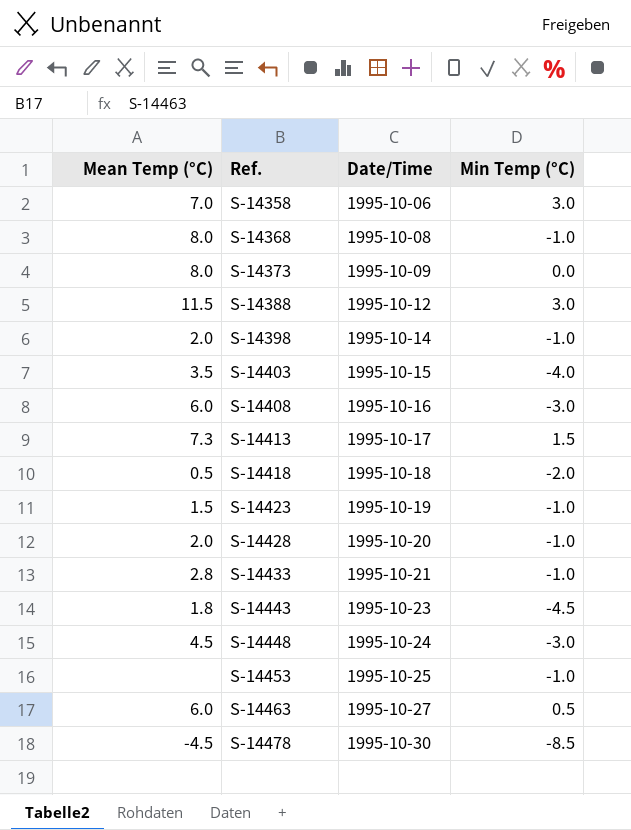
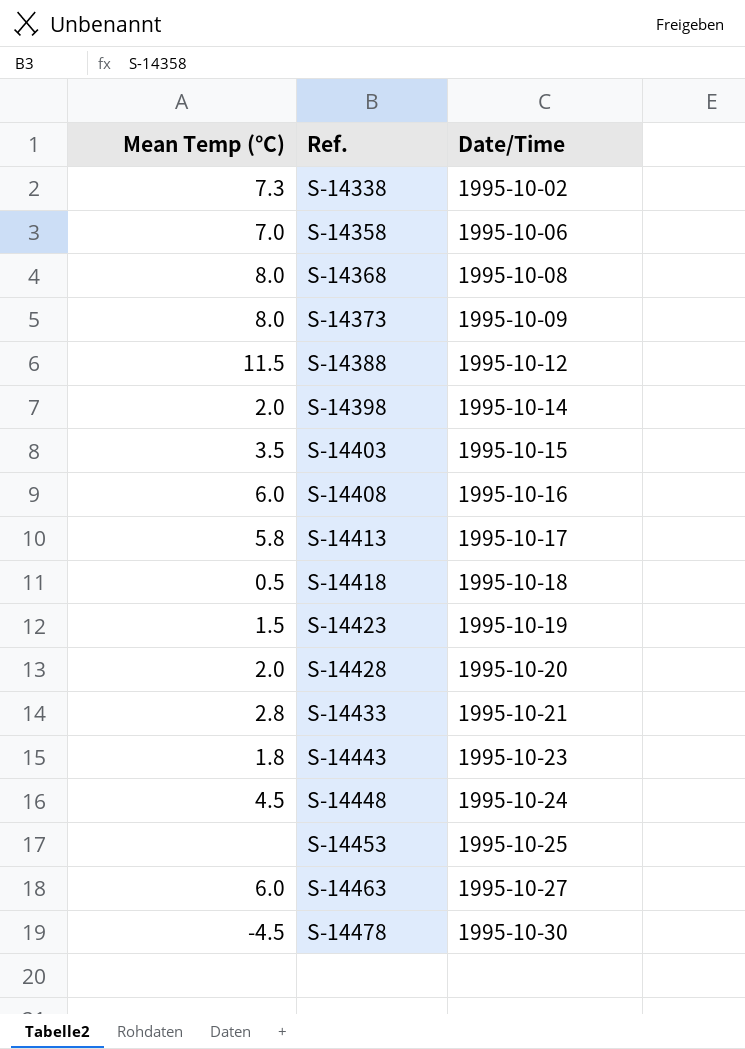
column Min Temp (°C) | position: 4 -> none
row S-14338: none -> 7.3 | 1995-10-02
S-14413 | Mean Temp (°C): 7.3 -> 5.8

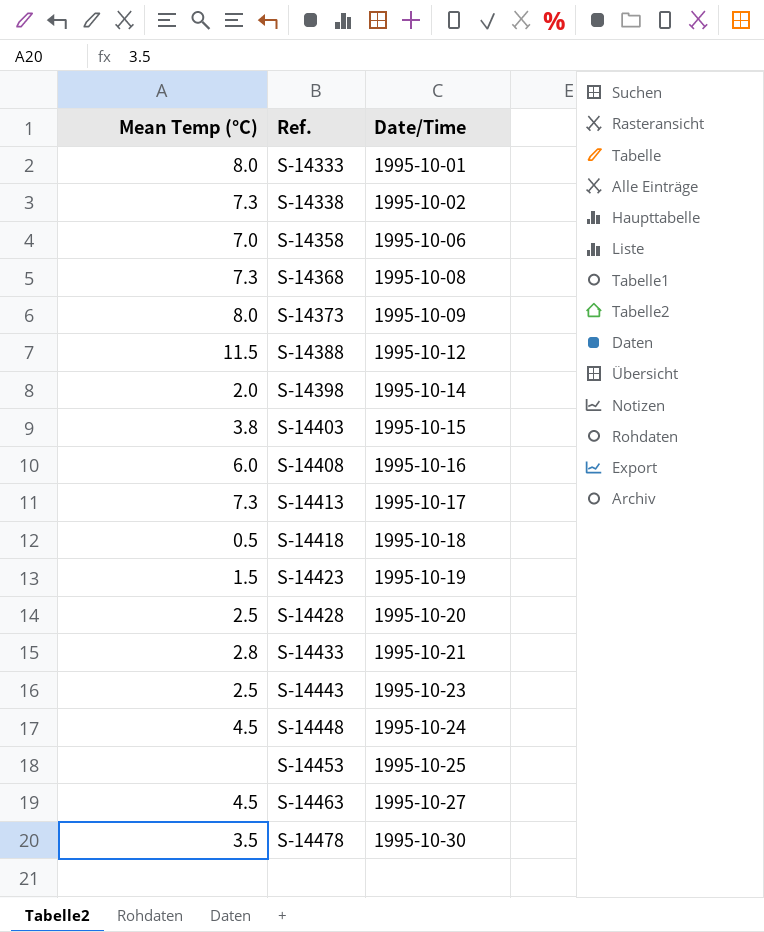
row S-14333: none -> 8.0 | 1995-10-01
S-14368 | Mean Temp (°C): 8.0 -> 7.3
S-14403 | Mean Temp (°C): 3.5 -> 3.8
S-14413 | Mean Temp (°C): 5.8 -> 7.3
S-14428 | Mean Temp (°C): 2.0 -> 2.5
S-14443 | Mean Temp (°C): 1.8 -> 2.5
S-14463 | Mean Temp (°C): 6.0 -> 4.5
S-14478 | Mean Temp (°C): -4.5 -> 3.5

